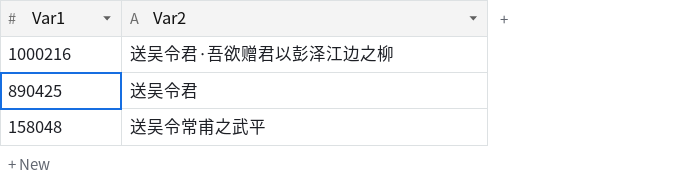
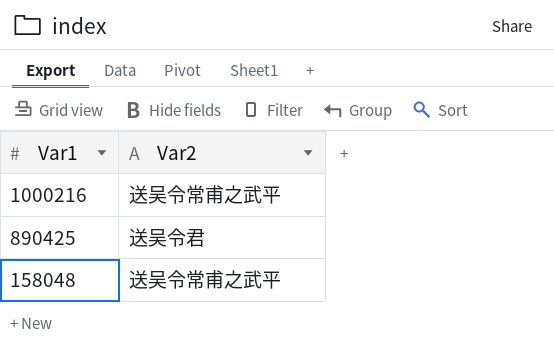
1000216 | Var2: 送吴令君·吾欲赠君以彭泽江边之柳 -> 送吴令常甫之武平

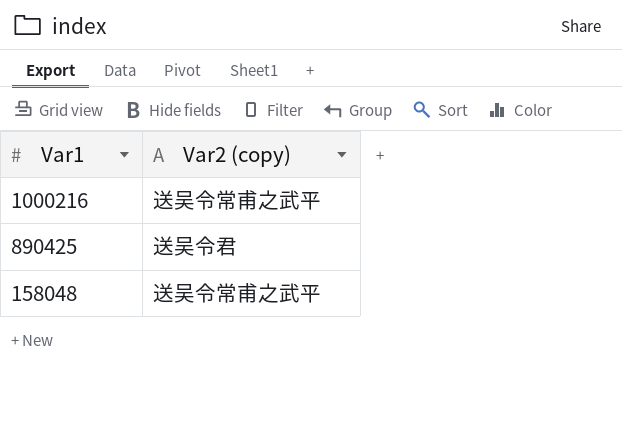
column name: Var2 -> Var2 (copy)

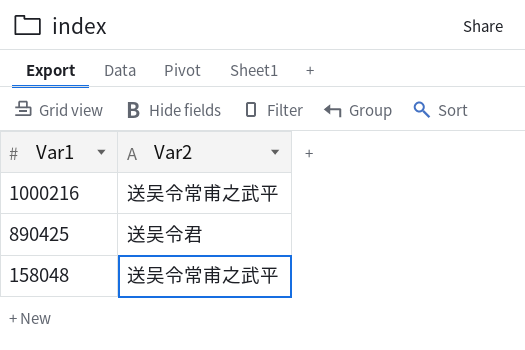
column name: Var2 (copy) -> Var2

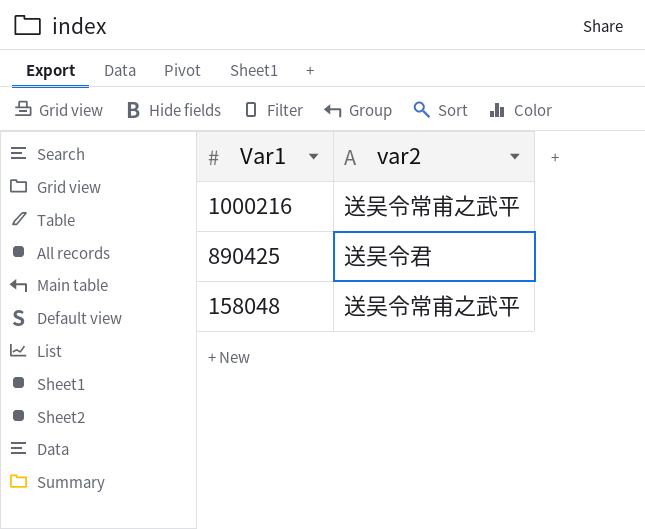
column name: Var2 -> var2

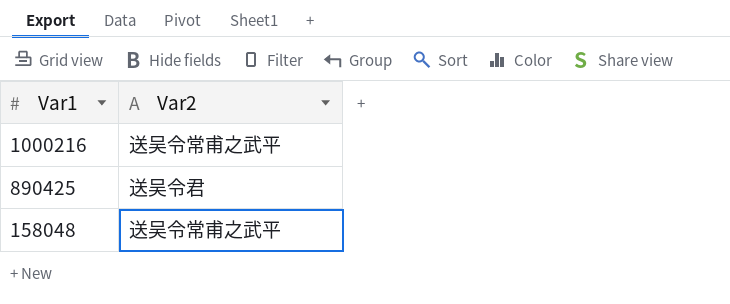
column name: var2 -> Var2

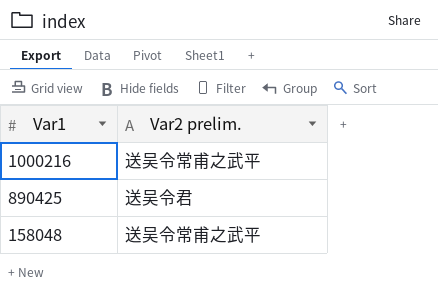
column name: Var2 -> Var2 prelim.

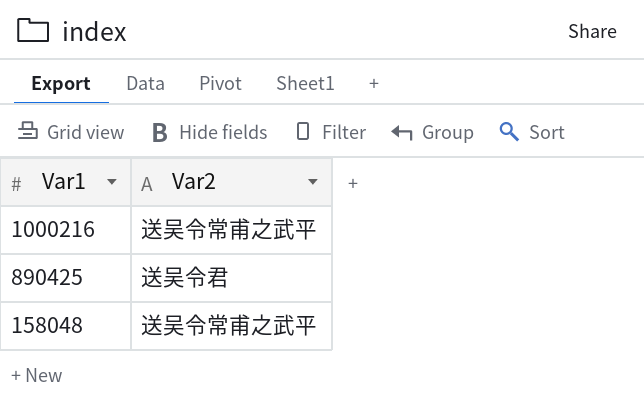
column name: Var2 prelim. -> Var2

